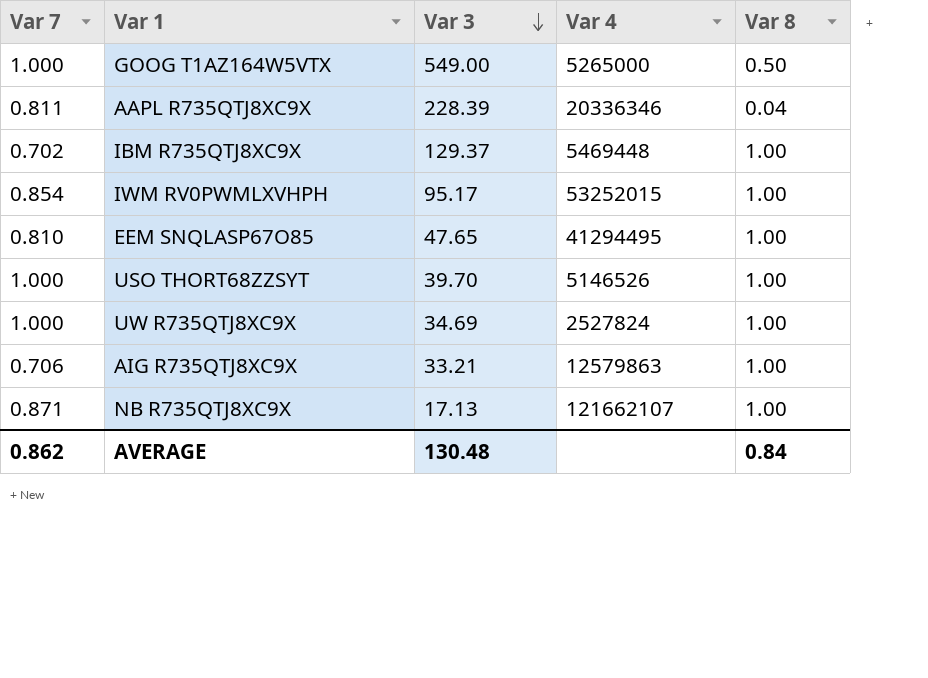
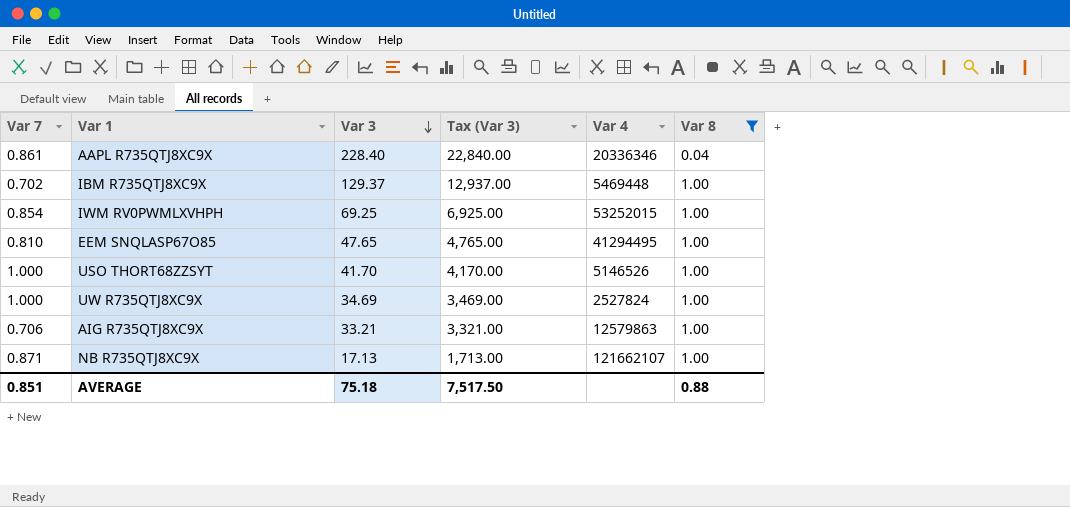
filter: none -> Var 8 != 0.50
column Tax (Var 3) | formula: none -> [Var 3] * 100
AAPL R735QTJ8XC9X | Var 7: 0.811 -> 0.861
AAPL R735QTJ8XC9X | Var 3: 228.39 -> 228.40
IWM RV0PWMLXVHPH | Var 3: 95.17 -> 69.25
USO THORT68ZZSYT | Var 3: 39.70 -> 41.70
AVERAGE | Var 7: 0.862 -> 0.851
AVERAGE | Var 3: 130.48 -> 75.18
AVERAGE | Var 8: 0.84 -> 0.88

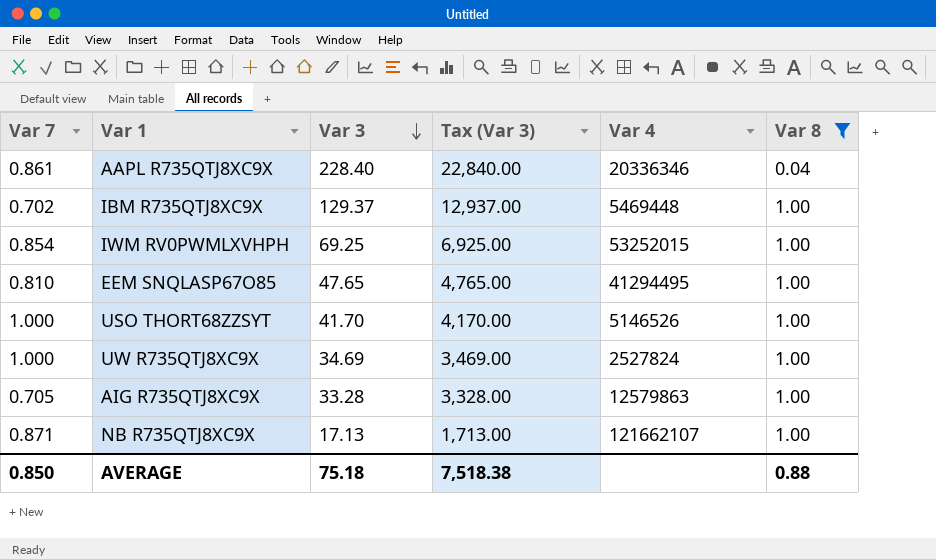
AIG R735QTJ8XC9X | Var 7: 0.706 -> 0.705
AIG R735QTJ8XC9X | Var 3: 33.21 -> 33.28
AIG R735QTJ8XC9X | Tax (Var 3): 3,321.00 -> 3,328.00
AVERAGE | Var 7: 0.851 -> 0.850
AVERAGE | Tax (Var 3): 7,517.50 -> 7,518.38

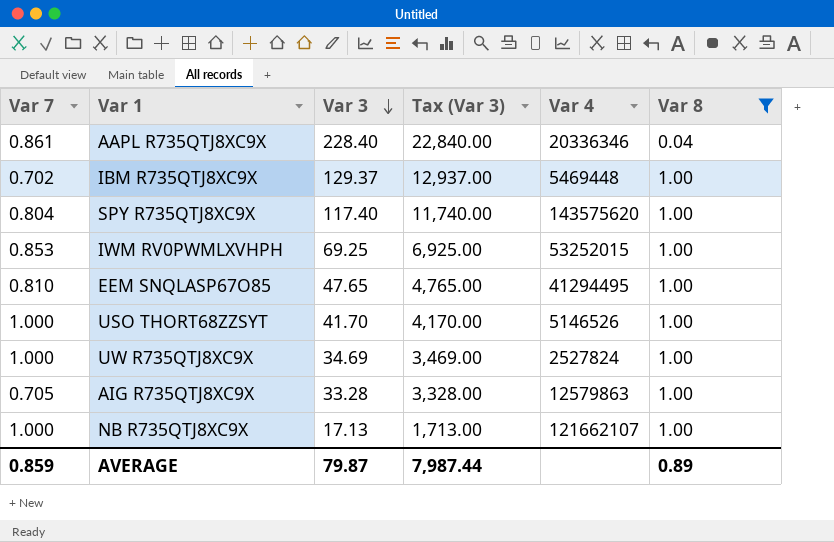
row SPY R735QTJ8XC9X: none -> 0.804 | 117.40 | 11,740.00 | 143575620 | 1.00
IWM RV0PWMLXVHPH | Var 7: 0.854 -> 0.853
NB R735QTJ8XC9X | Var 7: 0.871 -> 1.000
AVERAGE | Var 7: 0.850 -> 0.859
AVERAGE | Var 3: 75.18 -> 79.87
AVERAGE | Tax (Var 3): 7,518.38 -> 7,987.44
AVERAGE | Var 8: 0.88 -> 0.89

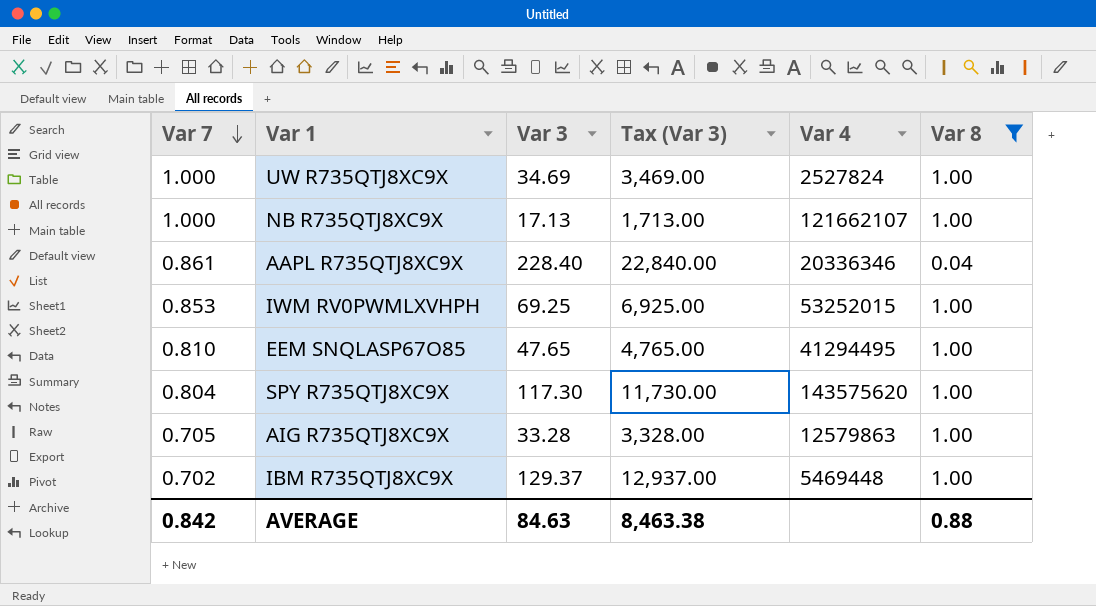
row order: Var 3 descending -> Var 7 descending
row USO THORT68ZZSYT: 1.000 | 41.70 | 4,170.00 | 5146526 | 1.00 -> none
SPY R735QTJ8XC9X | Var 3: 117.40 -> 117.30
SPY R735QTJ8XC9X | Tax (Var 3): 11,740.00 -> 11,730.00
AVERAGE | Var 7: 0.859 -> 0.842
AVERAGE | Var 3: 79.87 -> 84.63
AVERAGE | Tax (Var 3): 7,987.44 -> 8,463.38
AVERAGE | Var 8: 0.89 -> 0.88

